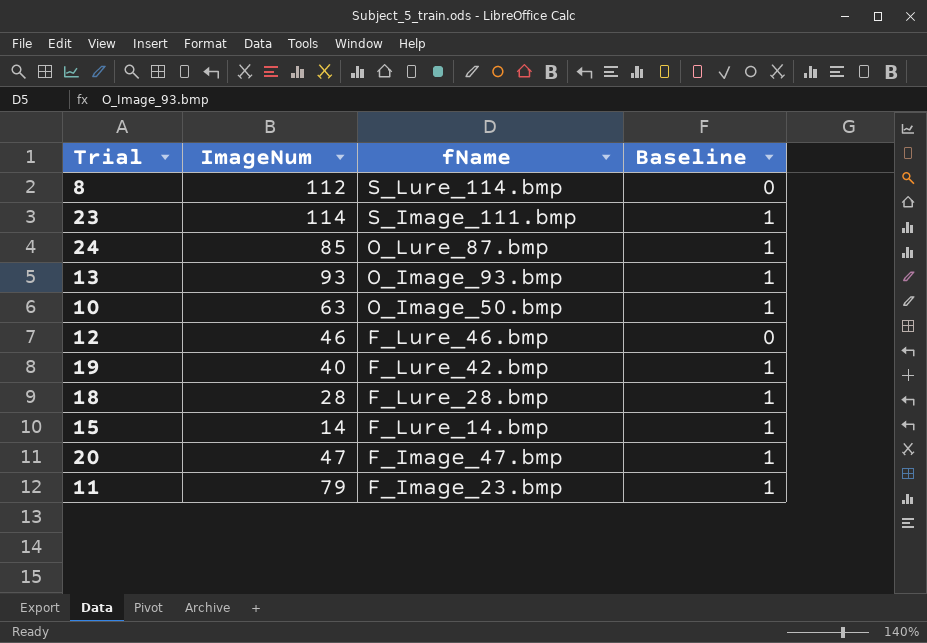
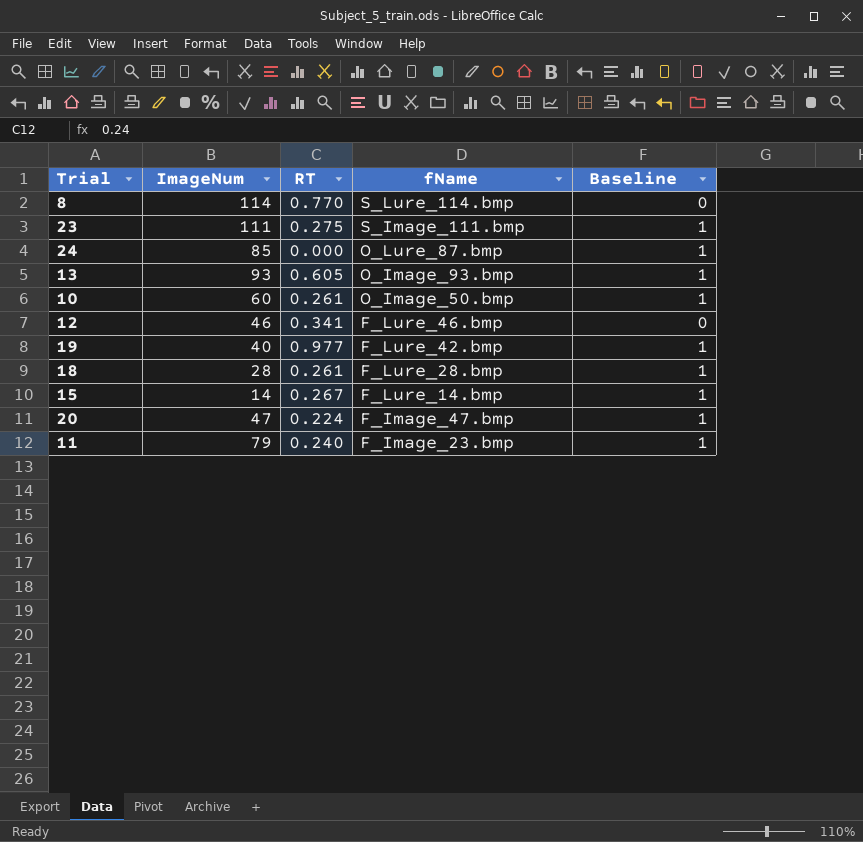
column RT | position: none -> 3
8 | ImageNum: 112 -> 114
23 | ImageNum: 114 -> 111
10 | ImageNum: 63 -> 60

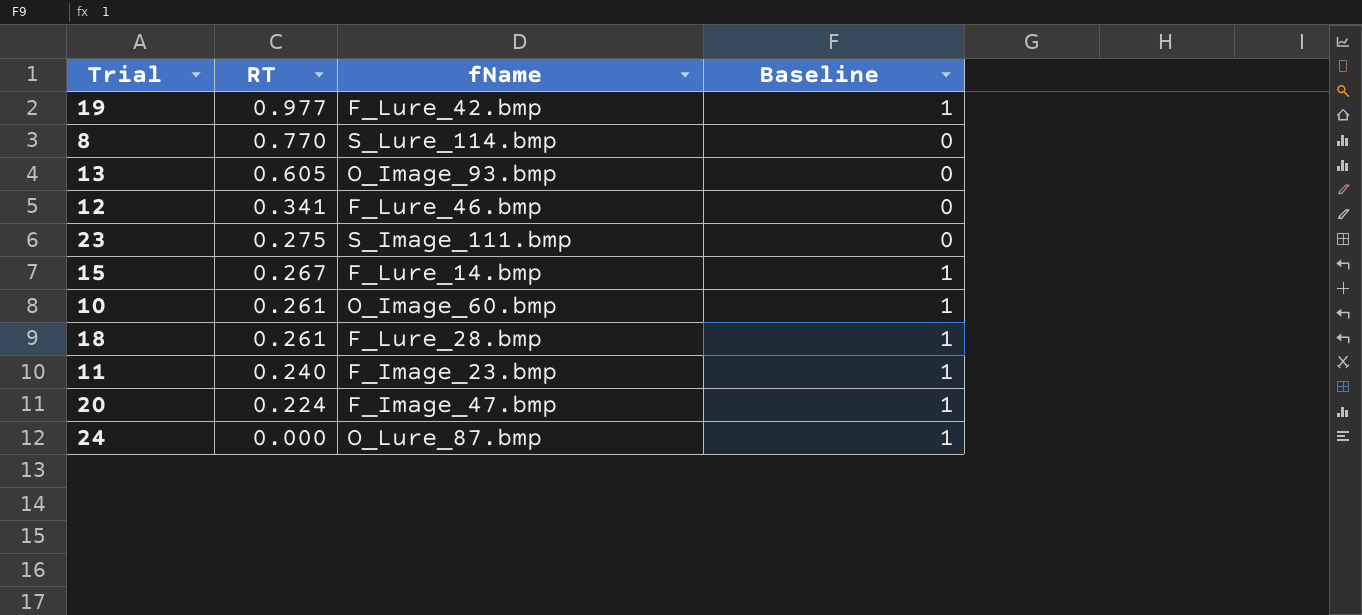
row order: fName descending -> RT descending
column ImageNum | position: 2 -> none
13 | Baseline: 1 -> 0
23 | Baseline: 1 -> 0
10 | fName: O_Image_50.bmp -> O_Image_60.bmp

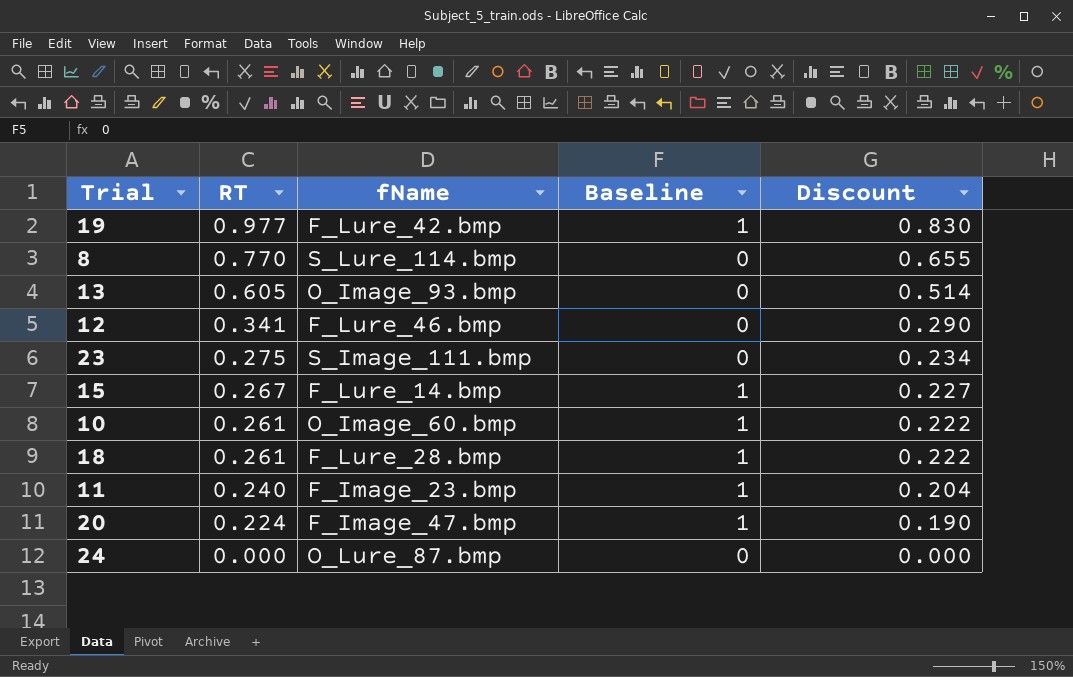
column Discount | formula: none -> [RT] * 0.85
24 | Baseline: 1 -> 0

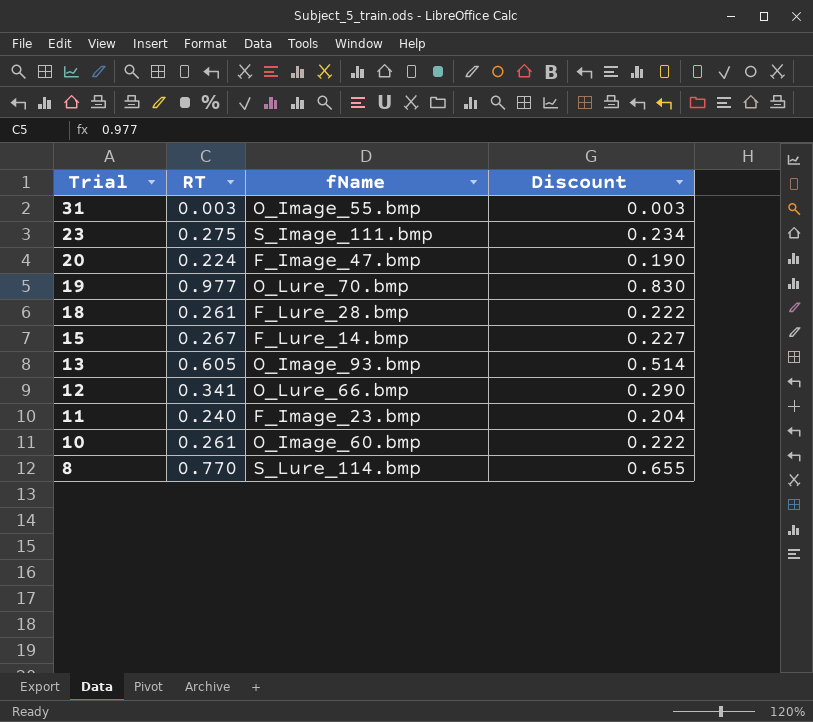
row order: RT descending -> Trial descending
column Baseline | position: 4 -> none
row 24: 0.000 | O_Lure_87.bmp | 0 | 0.000 -> none
row 31: none -> 0.003 | O_Image_55.bmp | 0.003
19 | fName: F_Lure_42.bmp -> O_Lure_70.bmp
12 | fName: F_Lure_46.bmp -> O_Lure_66.bmp

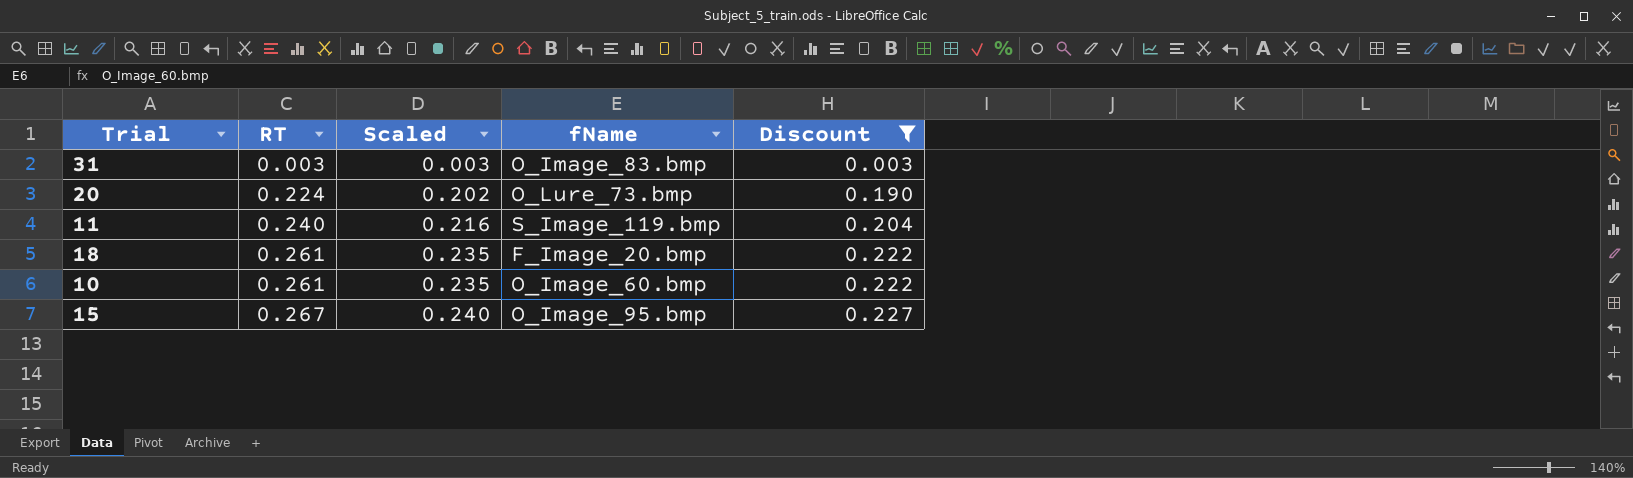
filter: none -> Discount <= 0.227
row order: Trial descending -> RT ascending
column Scaled | formula: none -> [RT] * 0.9
31 | fName: O_Image_55.bmp -> O_Image_83.bmp
20 | fName: F_Image_47.bmp -> O_Lure_73.bmp
11 | fName: F_Image_23.bmp -> S_Image_119.bmp
18 | fName: F_Lure_28.bmp -> F_Image_20.bmp
15 | fName: F_Lure_14.bmp -> O_Image_95.bmp

